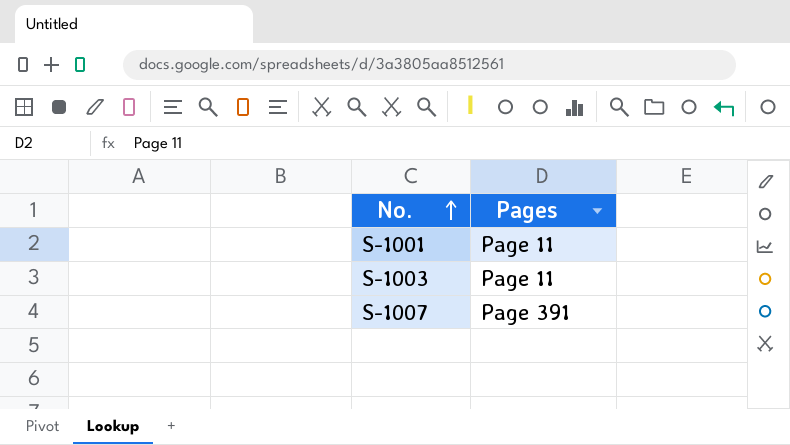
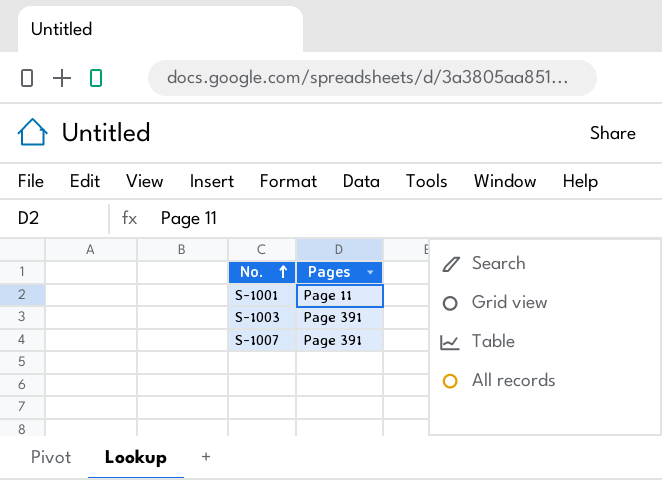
S-1003 | Pages: Page 11 -> Page 391

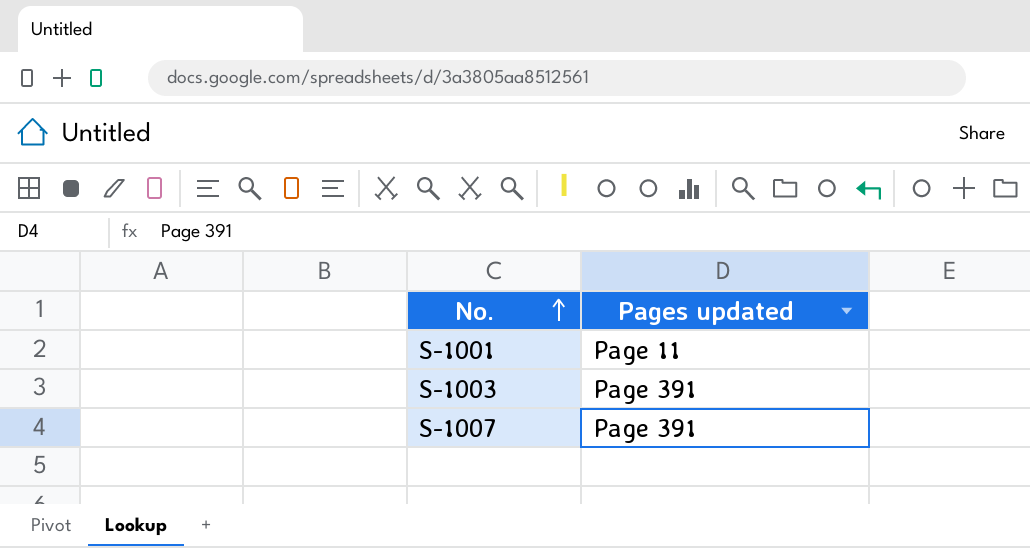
column name: Pages -> Pages updated

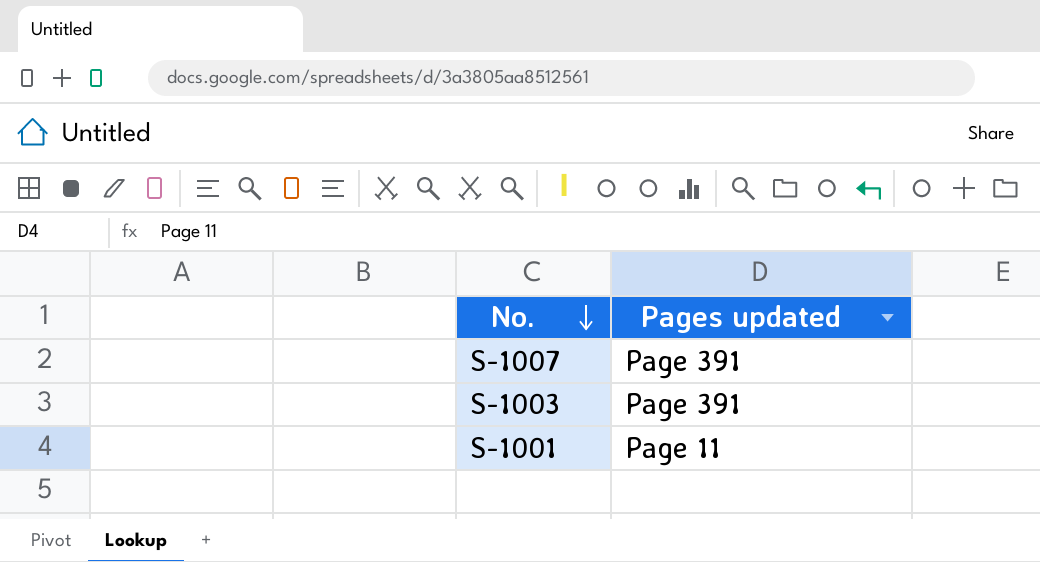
row order: No. ascending -> No. descending

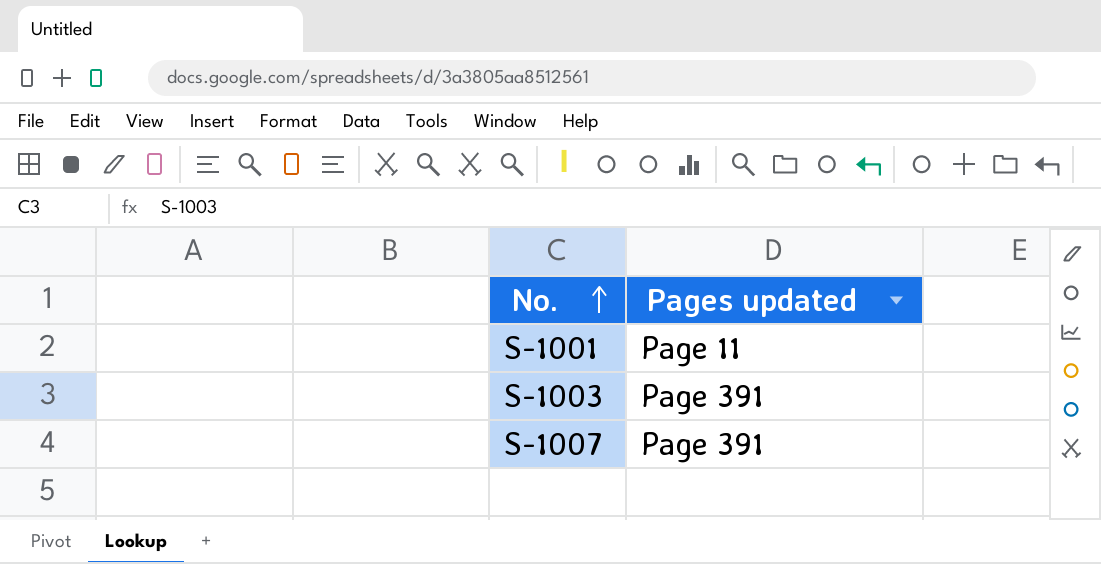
row order: No. descending -> No. ascending

